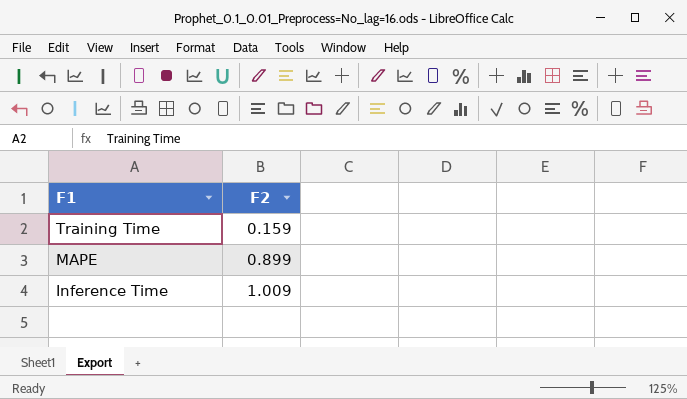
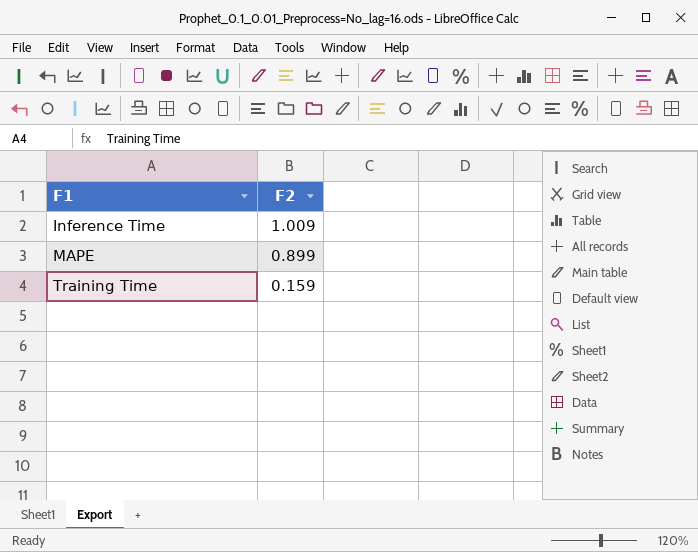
row order: F1 descending -> F1 ascending

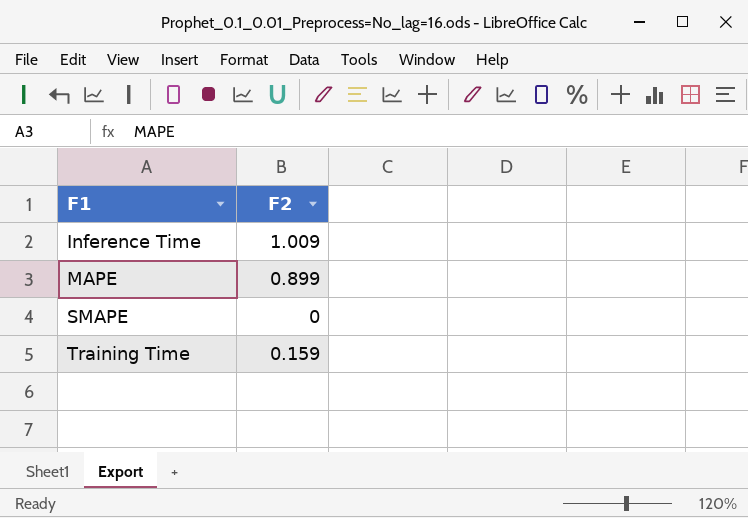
row SMAPE: none -> 0

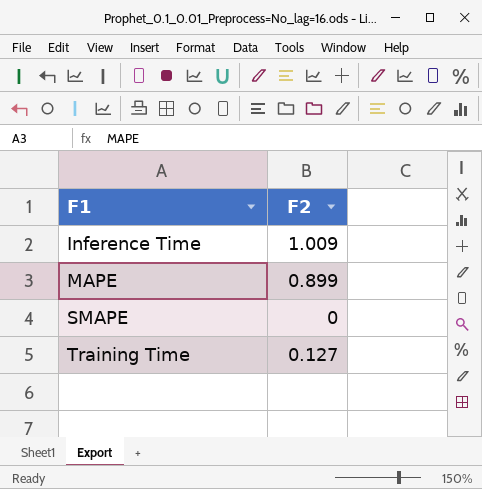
Training Time | F2: 0.159 -> 0.127

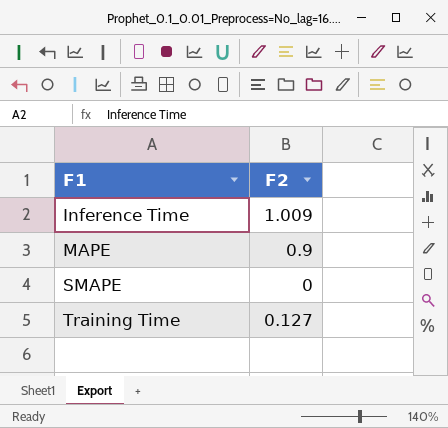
MAPE | F2: 0.899 -> 0.9

